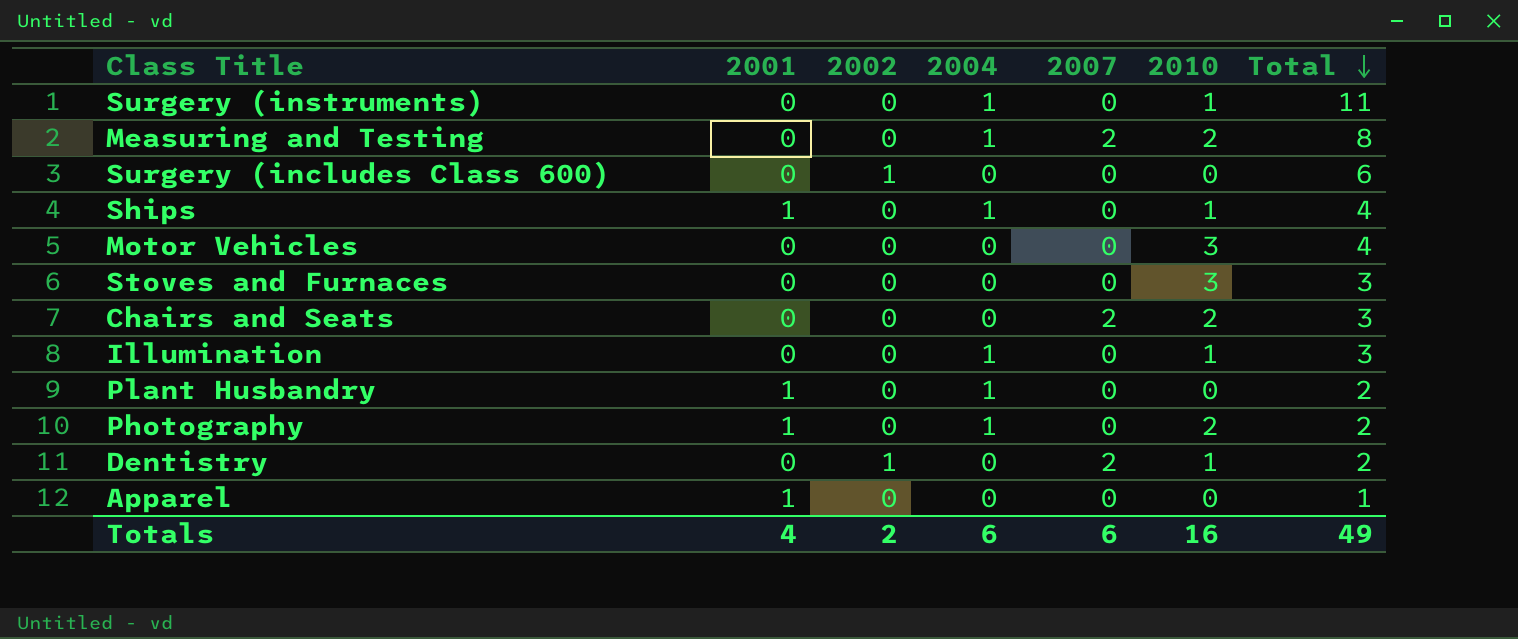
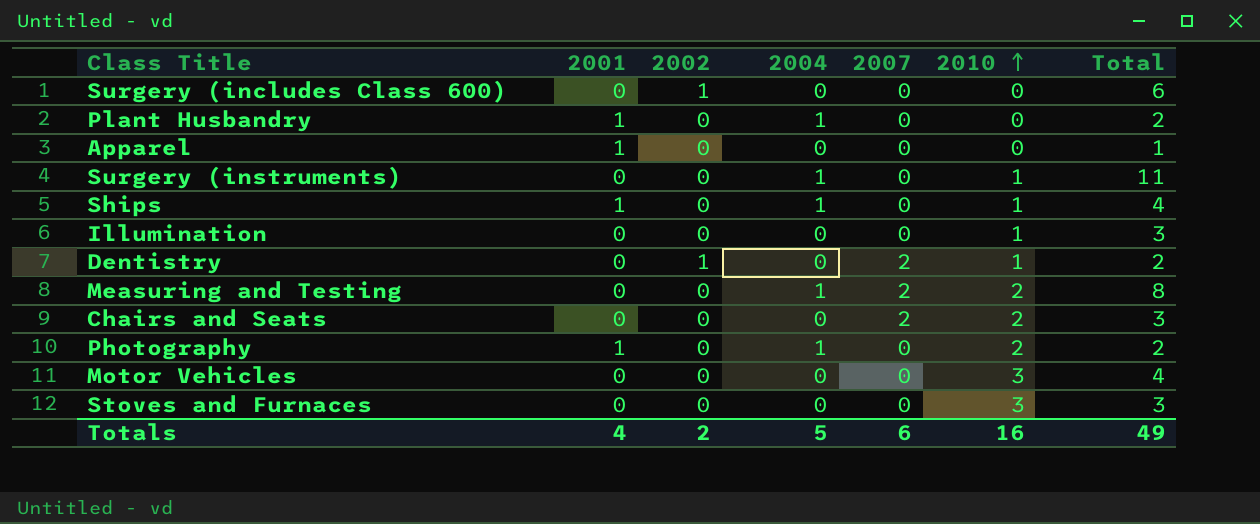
row order: Total descending -> 2010 ascending
Illumination | 2004: 1 -> 0
Totals | 2004: 6 -> 5

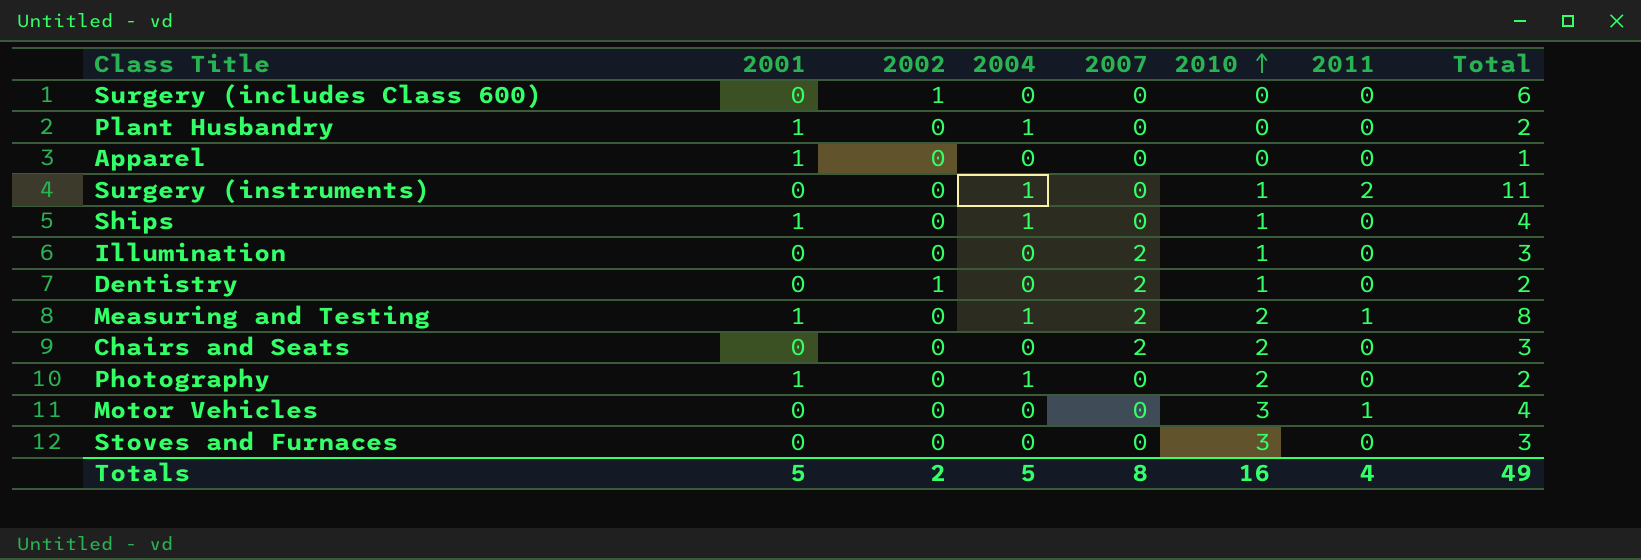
column 2011 | position: none -> 7
Illumination | 2007: 0 -> 2
Measuring and Testing | 2001: 0 -> 1
Totals | 2001: 4 -> 5
Totals | 2007: 6 -> 8

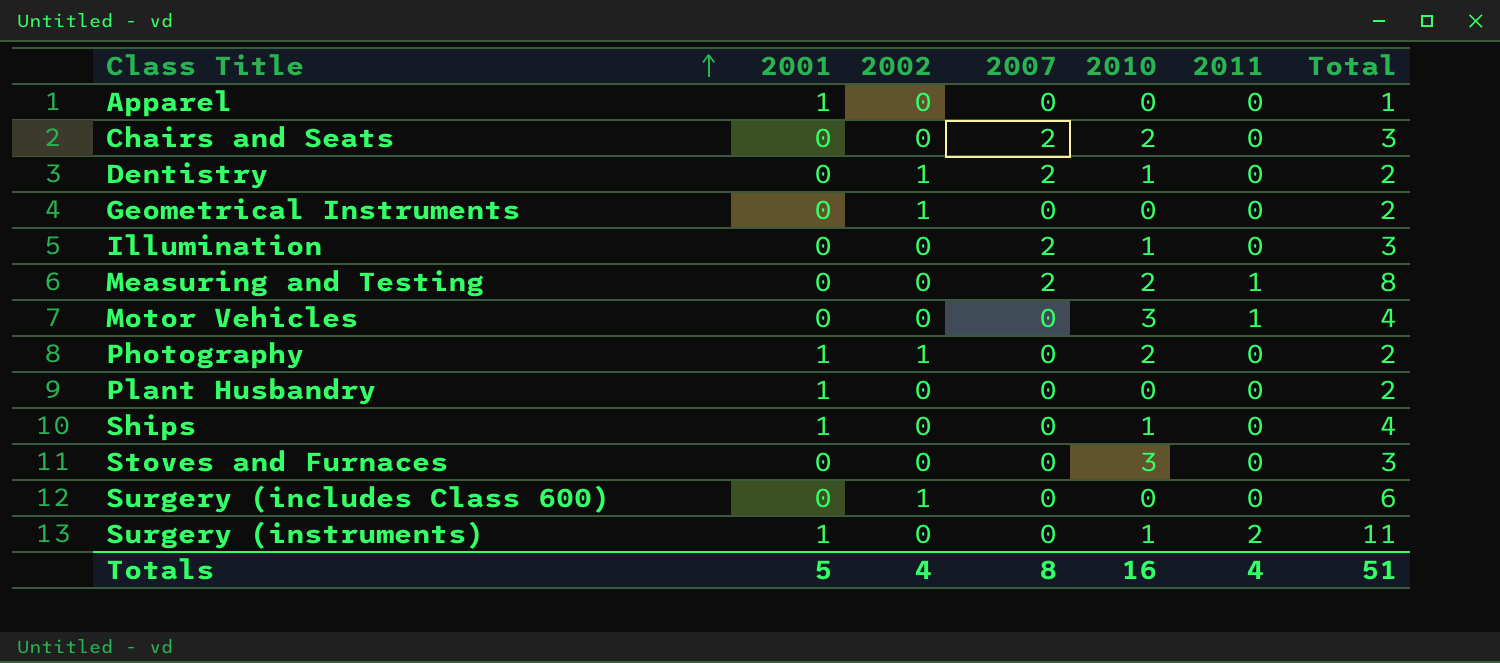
row order: 2010 ascending -> Class Title ascending
column 2004 | position: 4 -> none
row Geometrical Instruments: none -> 0 | 1 | 0 | 0 | 0 | 2
Measuring and Testing | 2001: 1 -> 0
Photography | 2002: 0 -> 1
Surgery (instruments) | 2001: 0 -> 1
Totals | 2002: 2 -> 4
Totals | Total: 49 -> 51

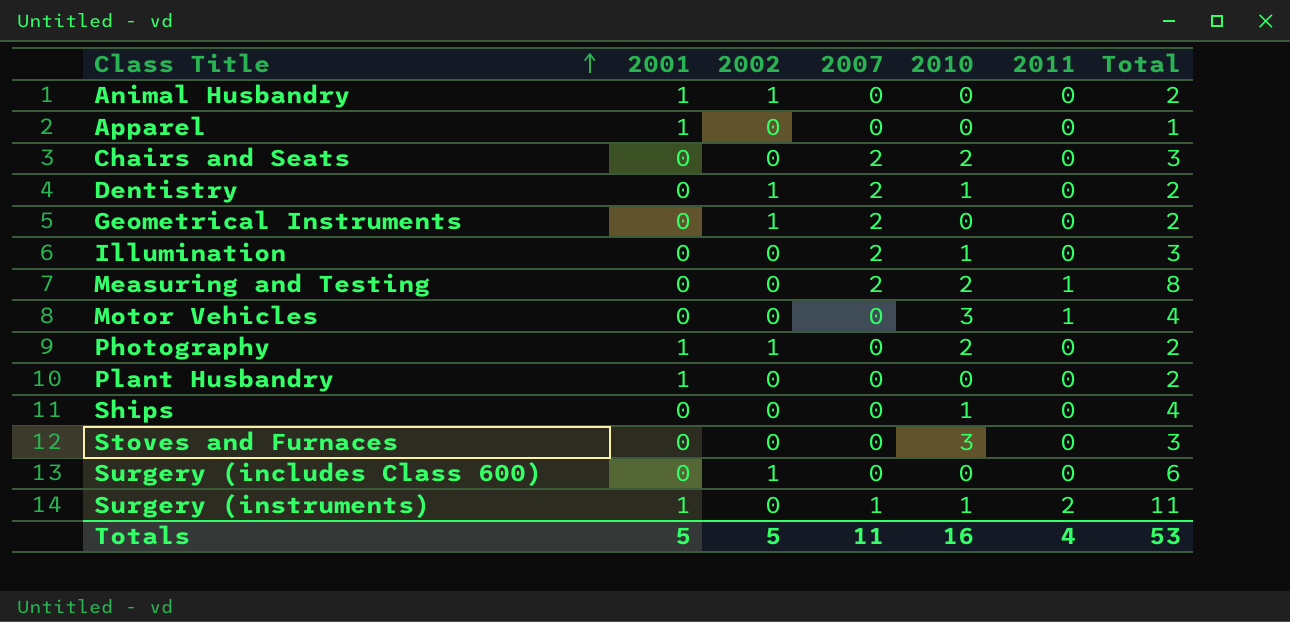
row Animal Husbandry: none -> 1 | 1 | 0 | 0 | 0 | 2
Geometrical Instruments | 2007: 0 -> 2
Ships | 2001: 1 -> 0
Surgery (instruments) | 2007: 0 -> 1
Totals | 2002: 4 -> 5
Totals | 2007: 8 -> 11
Totals | Total: 51 -> 53

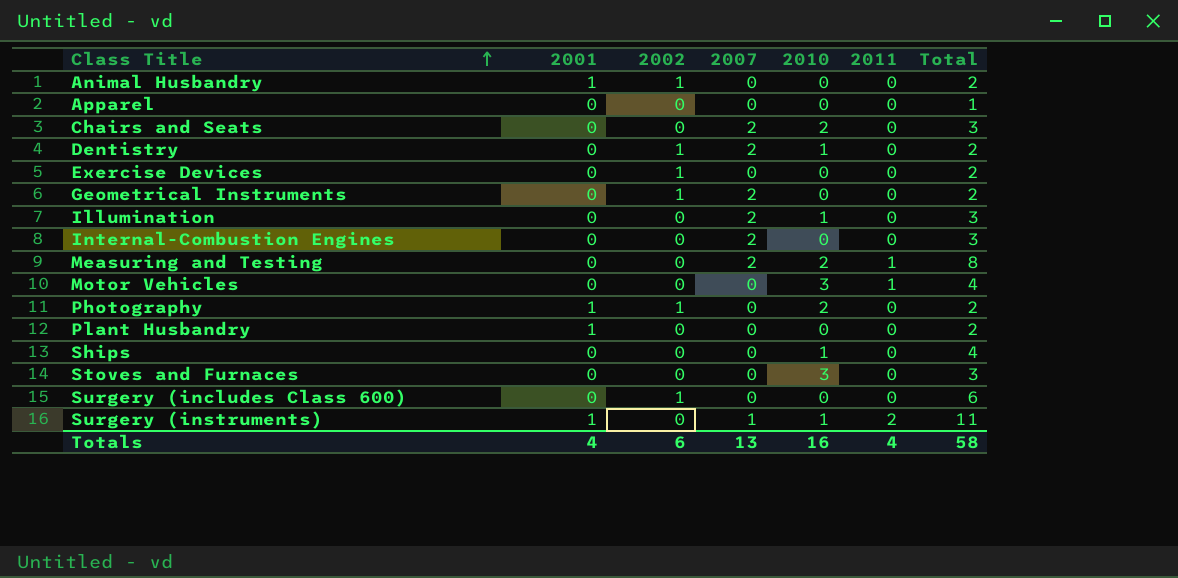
Apparel | 2001: 1 -> 0
row Exercise Devices: none -> 0 | 1 | 0 | 0 | 0 | 2
row Internal-Combustion Engines: none -> 0 | 0 | 2 | 0 | 0 | 3
Totals | 2001: 5 -> 4
Totals | 2002: 5 -> 6
Totals | 2007: 11 -> 13
Totals | Total: 53 -> 58

